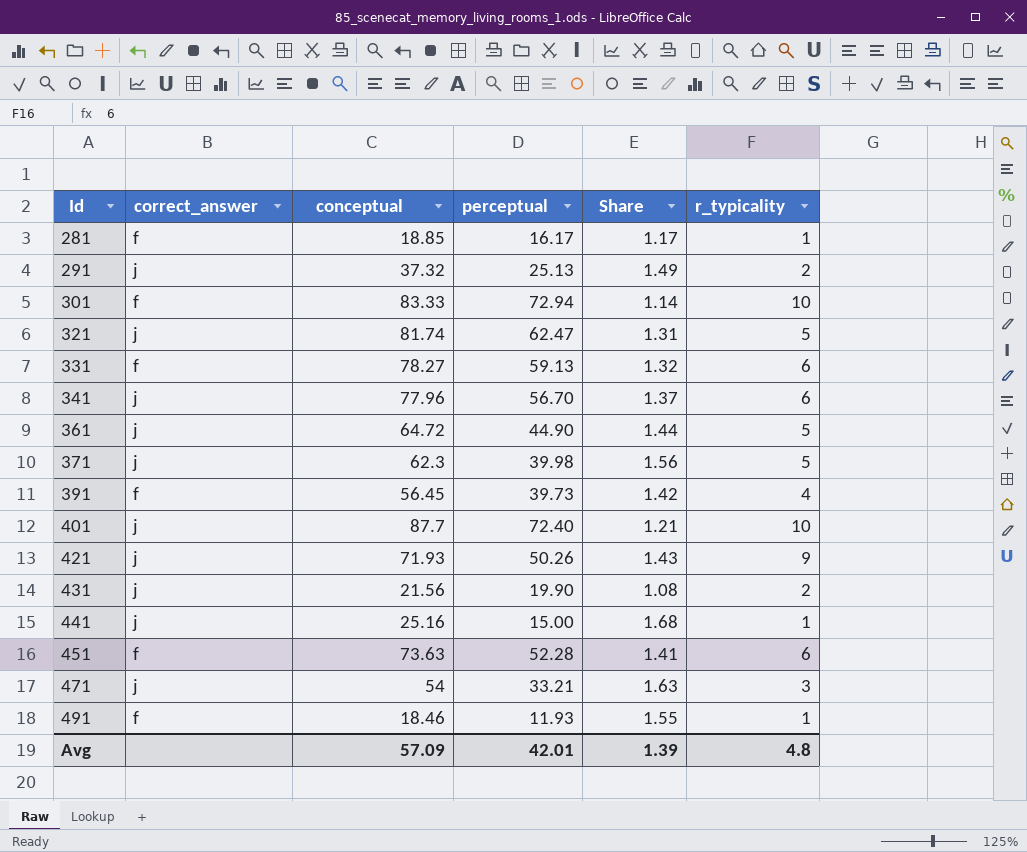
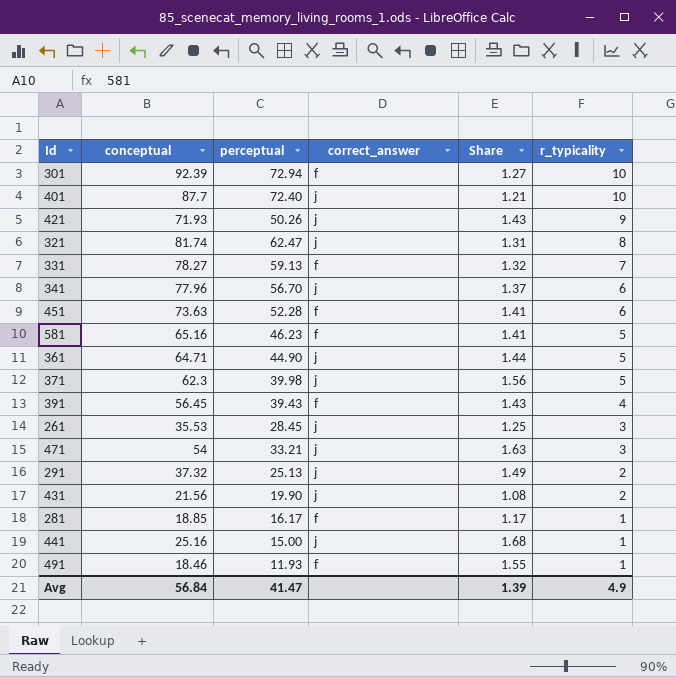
row order: Id ascending -> r_typicality descending
column correct_answer | position: 2 -> 4
301 | conceptual: 83.33 -> 92.39
301 | Share: 1.14 -> 1.27
321 | r_typicality: 5 -> 8
331 | r_typicality: 6 -> 7
row 581: none -> 65.16 | 46.23 | f | 1.41 | 5
361 | conceptual: 64.72 -> 64.71
391 | perceptual: 39.73 -> 39.43
391 | Share: 1.42 -> 1.43
row 261: none -> 35.53 | 28.45 | j | 1.25 | 3
Avg | conceptual: 57.09 -> 56.84
Avg | perceptual: 42.01 -> 41.47
Avg | r_typicality: 4.8 -> 4.9

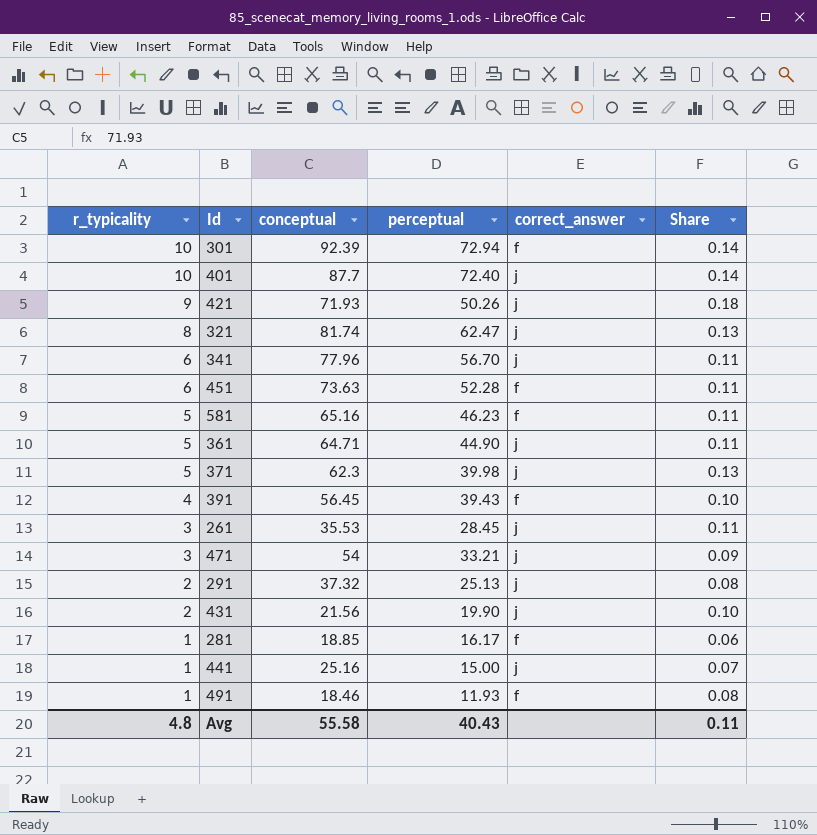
column r_typicality | position: 6 -> 1
column Share | formula: [conceptual] / [perceptual] -> [r_typicality] / [perceptual]
row 331: 78.27 | 59.13 | f | 1.32 | 7 -> none
Avg | r_typicality: 4.9 -> 4.8
Avg | conceptual: 56.84 -> 55.58
Avg | perceptual: 41.47 -> 40.43
Avg | Share: 1.39 -> 0.11

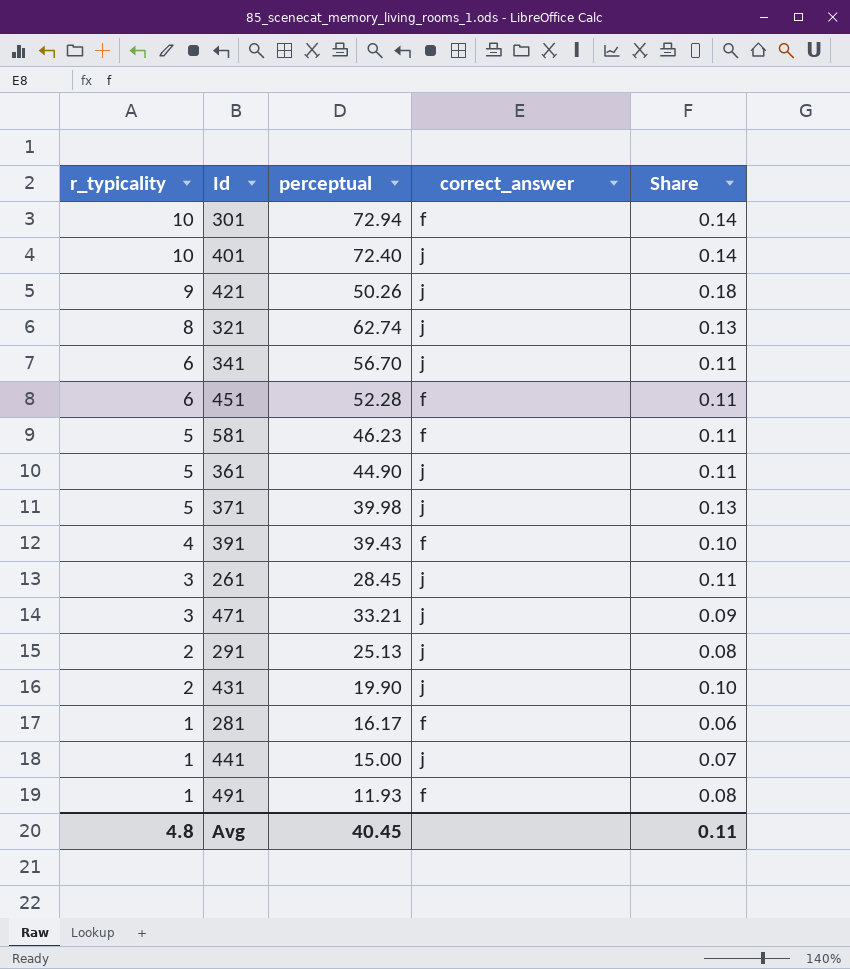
column conceptual | position: 3 -> none
321 | perceptual: 62.47 -> 62.74
Avg | perceptual: 40.43 -> 40.45

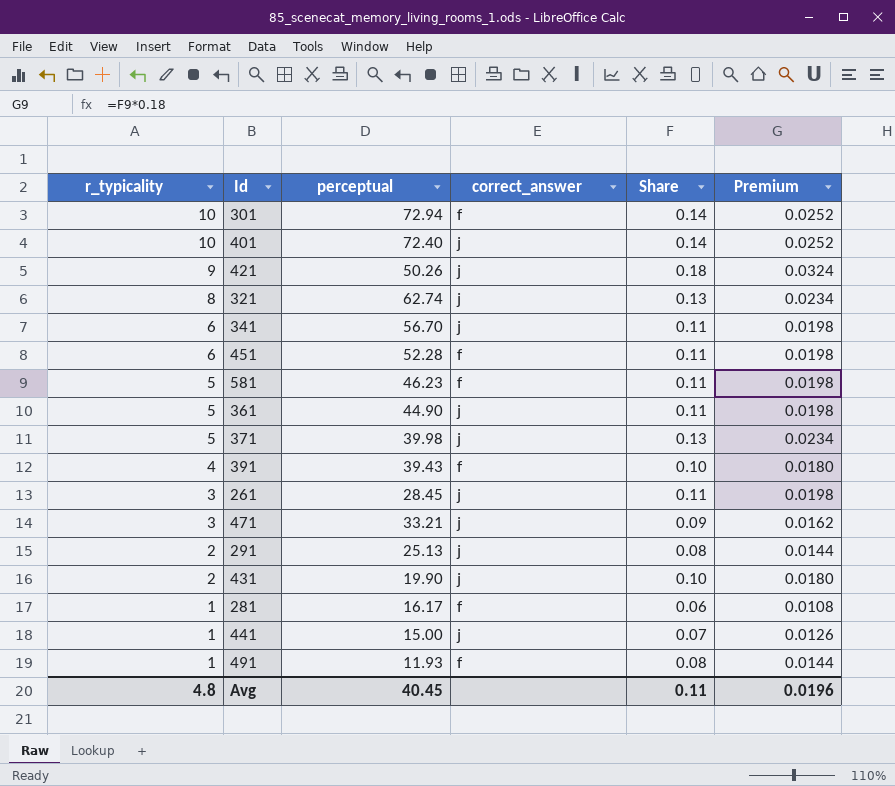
column Premium | formula: none -> [Share] * 0.18

